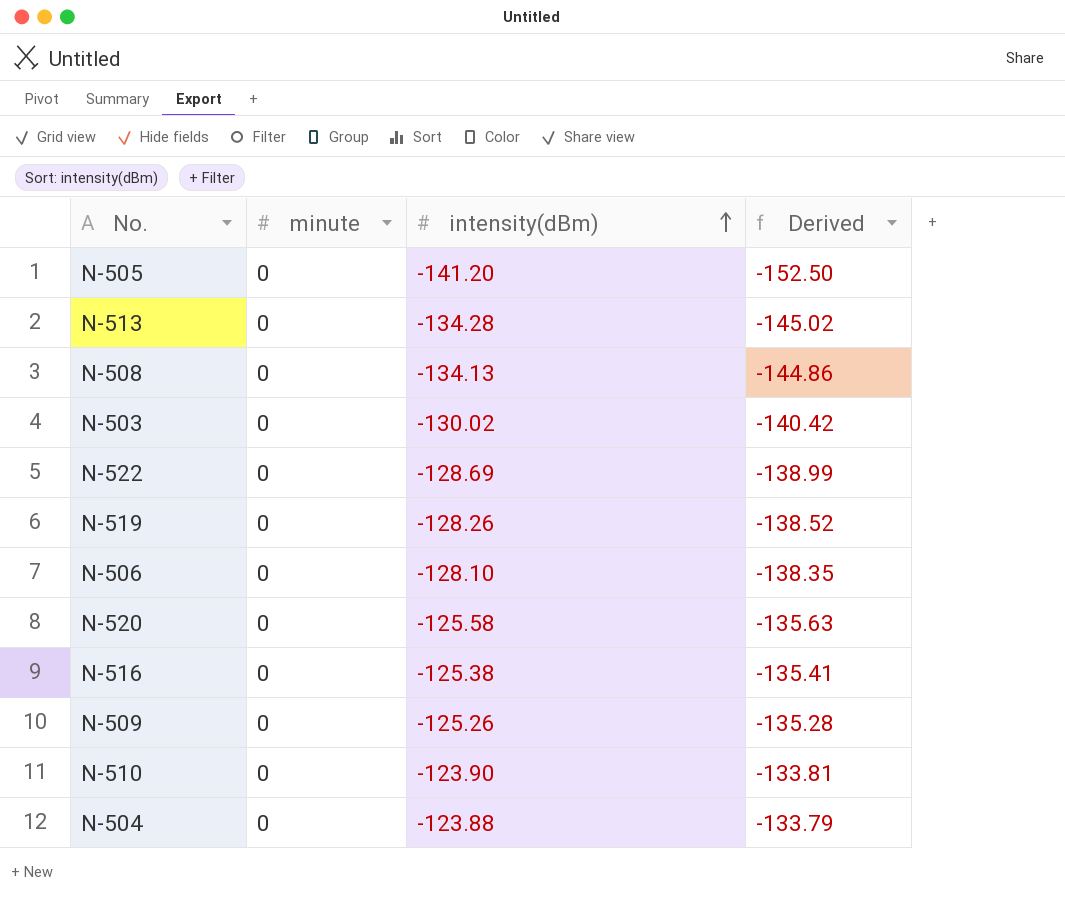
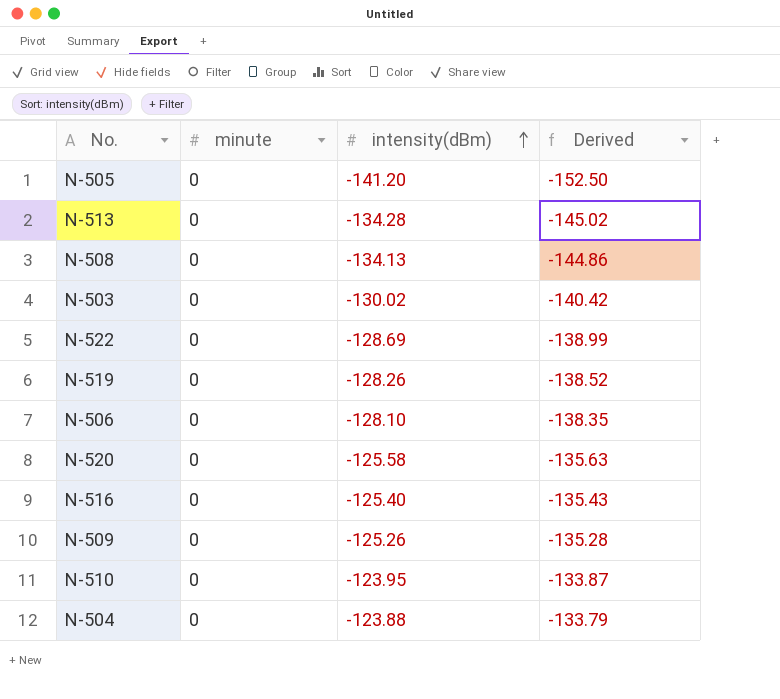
N-516 | intensity(dBm): -125.38 -> -125.40
N-516 | Derived: -135.41 -> -135.43
N-510 | intensity(dBm): -123.90 -> -123.95
N-510 | Derived: -133.81 -> -133.87

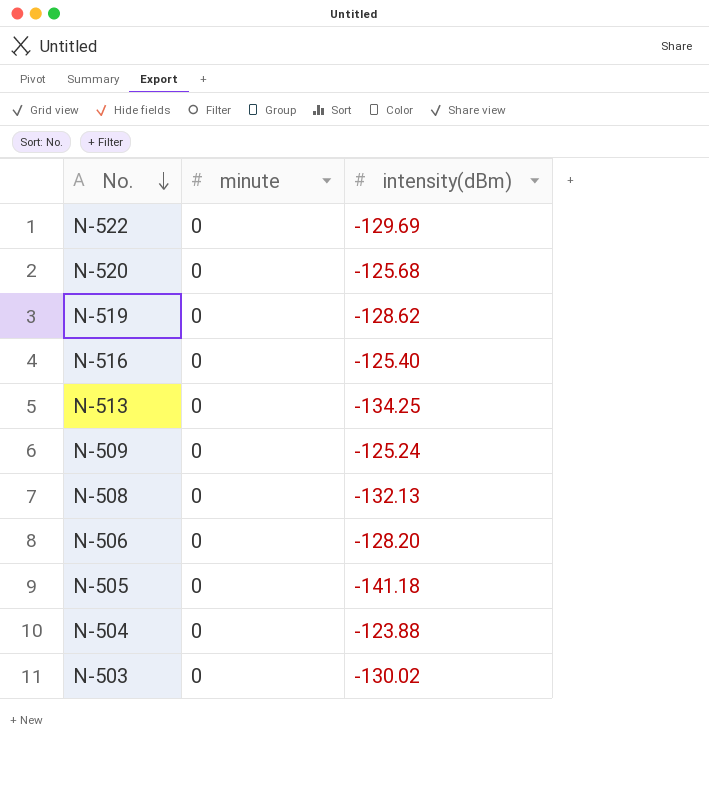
row order: intensity(dBm) ascending -> No. descending
column Derived | formula: [intensity(dBm)] * 1.08 -> none
row N-510: 0 | -123.95 | -133.87 -> none
N-522 | intensity(dBm): -128.69 -> -129.69
N-520 | intensity(dBm): -125.58 -> -125.68
N-519 | intensity(dBm): -128.26 -> -128.62
N-513 | intensity(dBm): -134.28 -> -134.25
N-509 | intensity(dBm): -125.26 -> -125.24
N-508 | intensity(dBm): -134.13 -> -132.13
N-506 | intensity(dBm): -128.10 -> -128.20
N-505 | intensity(dBm): -141.20 -> -141.18

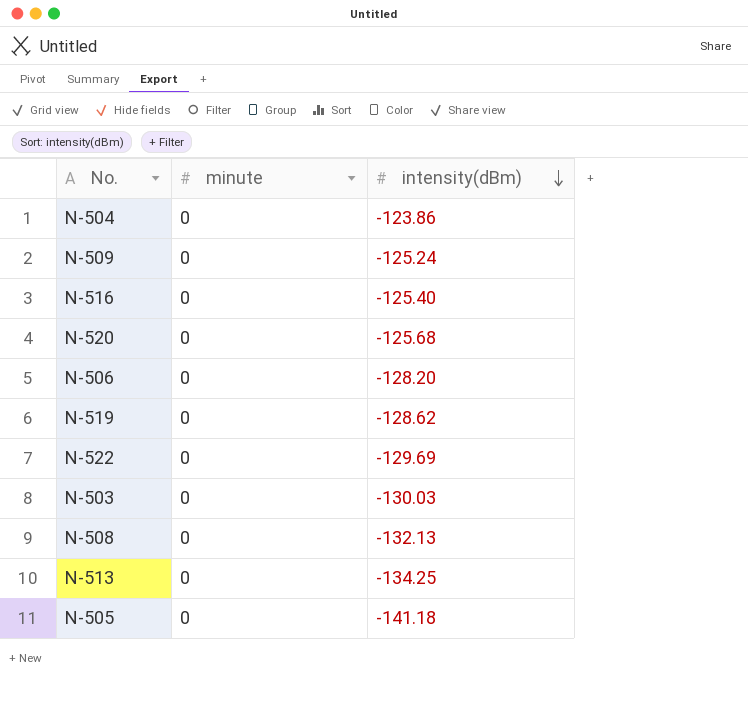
row order: No. descending -> intensity(dBm) descending
N-504 | intensity(dBm): -123.88 -> -123.86
N-503 | intensity(dBm): -130.02 -> -130.03

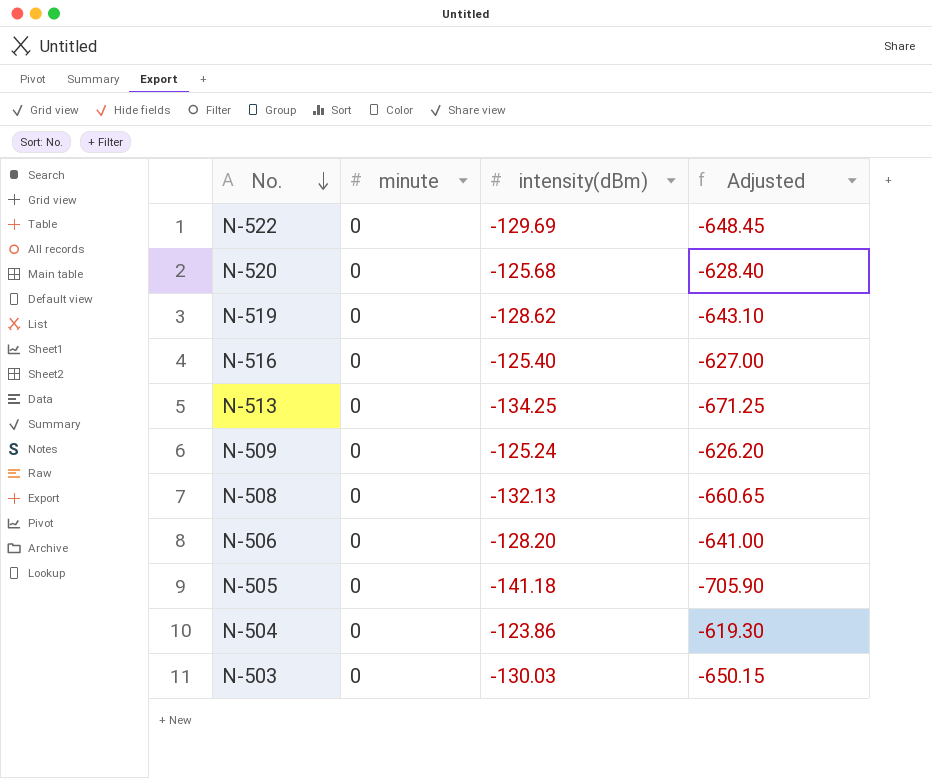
row order: intensity(dBm) descending -> No. descending
column Adjusted | formula: none -> [intensity(dBm)] * 5

